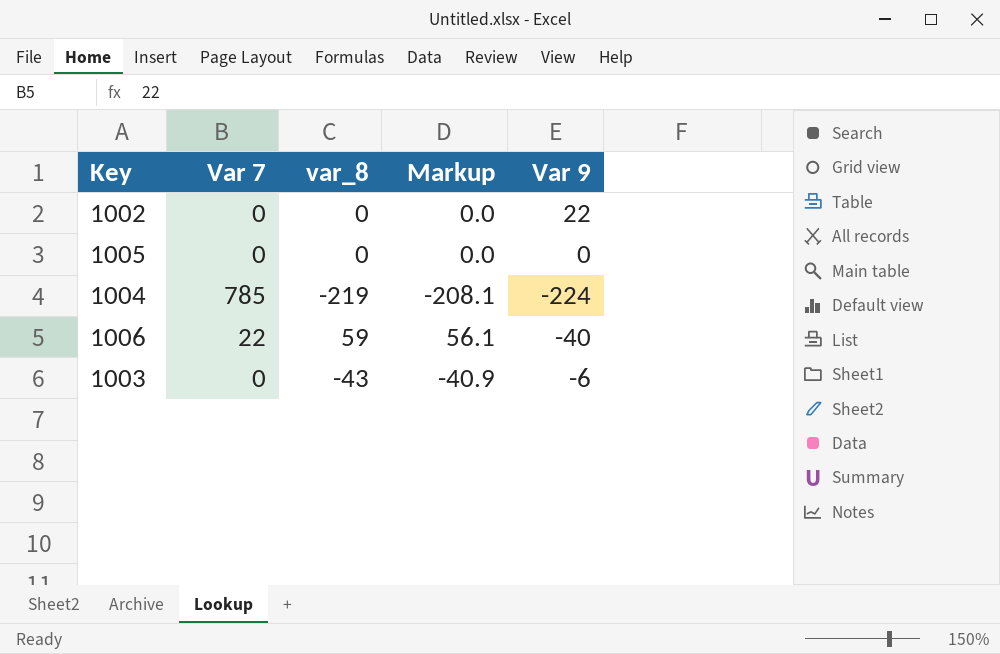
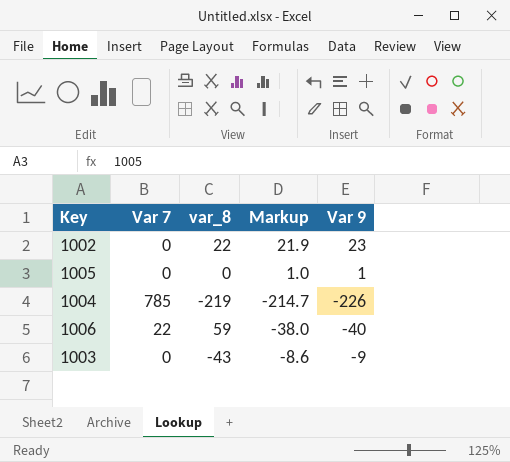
column Markup | formula: [var_8] * 0.95 -> [Var 9] * 0.95
1002 | var_8: 0 -> 22
1002 | Var 9: 22 -> 23
1005 | Var 9: 0 -> 1
1004 | Var 9: -224 -> -226
1003 | Var 9: -6 -> -9

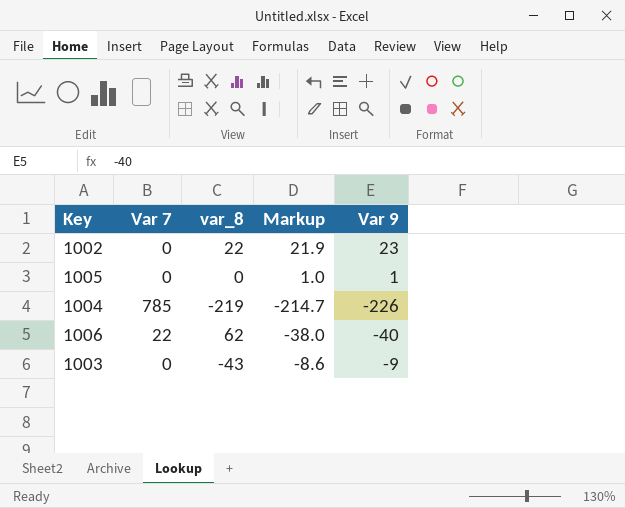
1006 | var_8: 59 -> 62

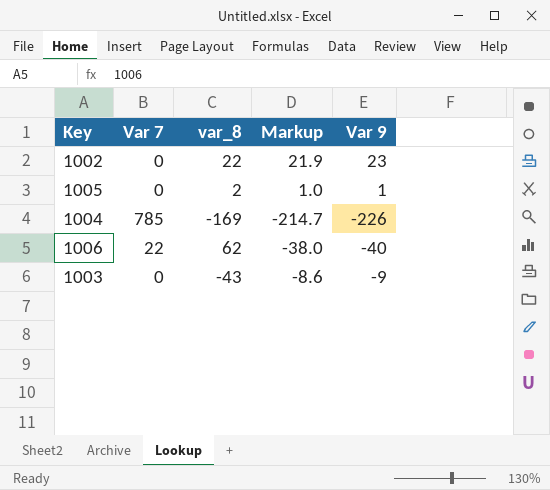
1005 | var_8: 0 -> 2
1004 | var_8: -219 -> -169

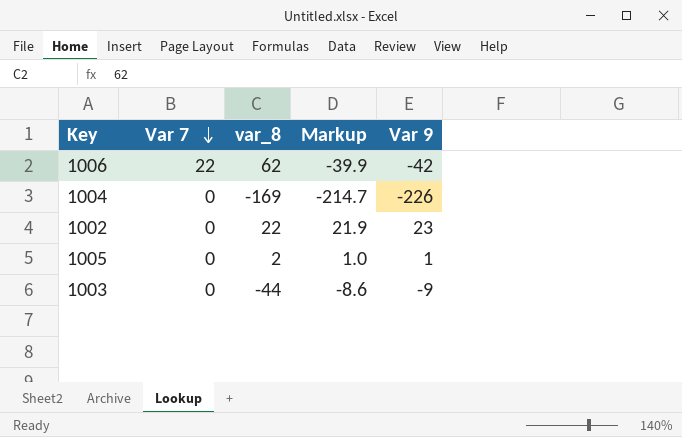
row order: none -> Var 7 descending
1006 | Markup: -38.0 -> -39.9
1006 | Var 9: -40 -> -42
1004 | Var 7: 785 -> 0
1003 | var_8: -43 -> -44

